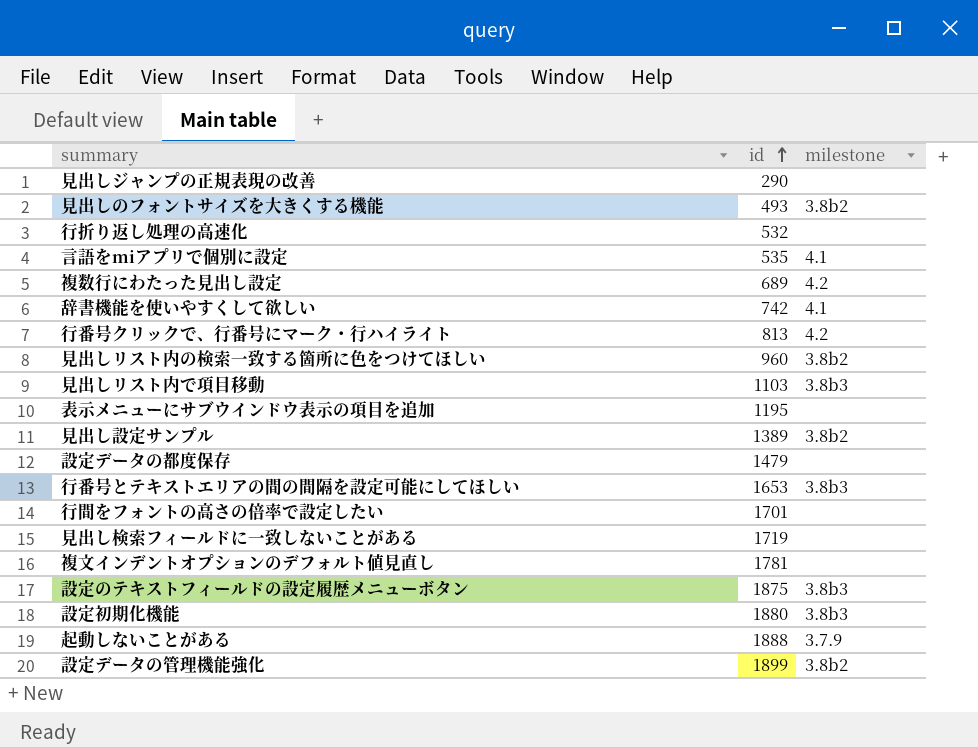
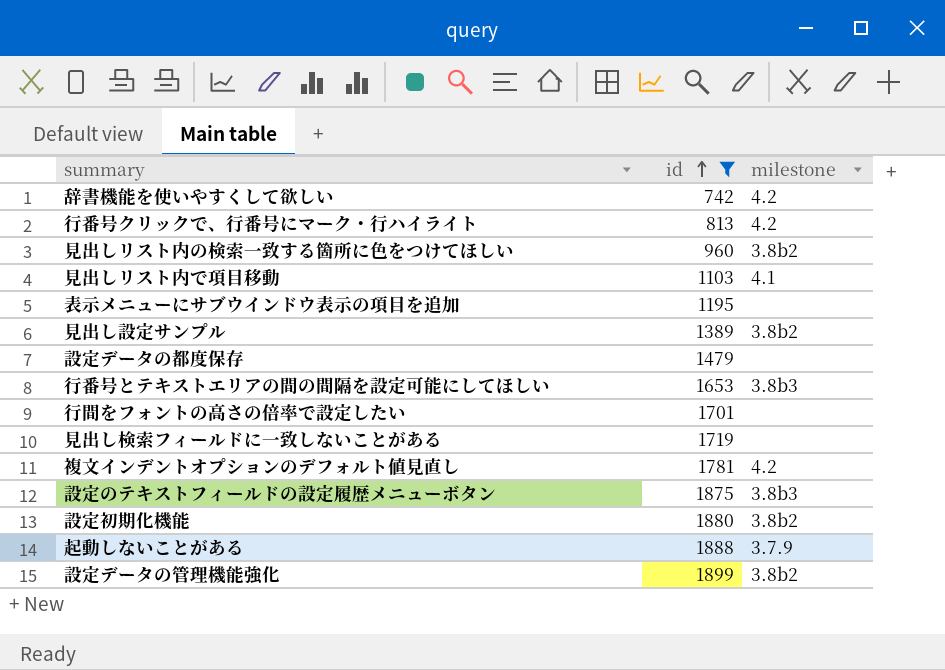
filter: none -> id >= 742
辞書機能を使いやすくして欲しい | milestone: 4.1 -> 4.2
見出しリスト内で項目移動 | milestone: 3.8b3 -> 4.1
複文インデントオプションのデフォルト値見直し | milestone: none -> 4.2
設定初期化機能 | milestone: 3.8b3 -> 3.8b2

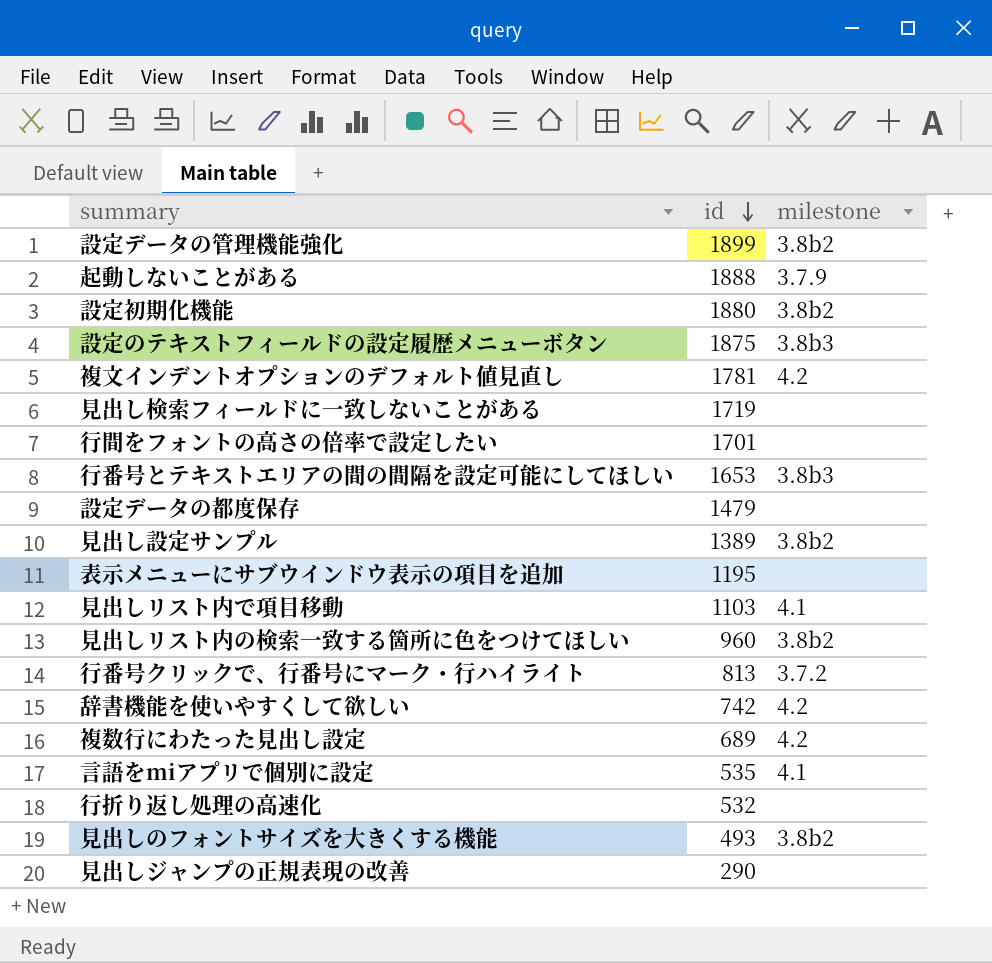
filter: id >= 742 -> none
row order: id ascending -> id descending
行番号クリックで、行番号にマーク・行ハイライト | milestone: 4.2 -> 3.7.2

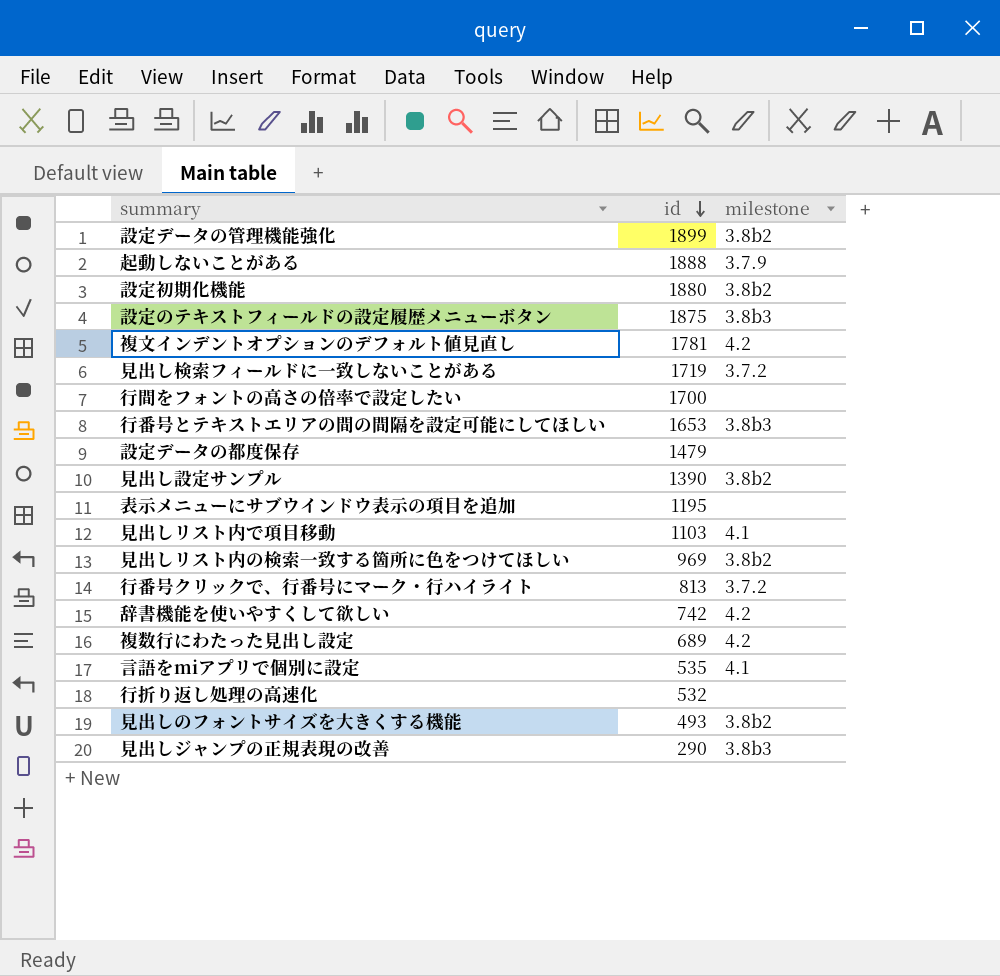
見出し検索フィールドに一致しないことがある | milestone: none -> 3.7.2
行間をフォントの高さの倍率で設定したい | id: 1701 -> 1700
見出し設定サンプル | id: 1389 -> 1390
見出しリスト内の検索一致する箇所に色をつけてほしい | id: 960 -> 969
見出しジャンプの正規表現の改善 | milestone: none -> 3.8b3

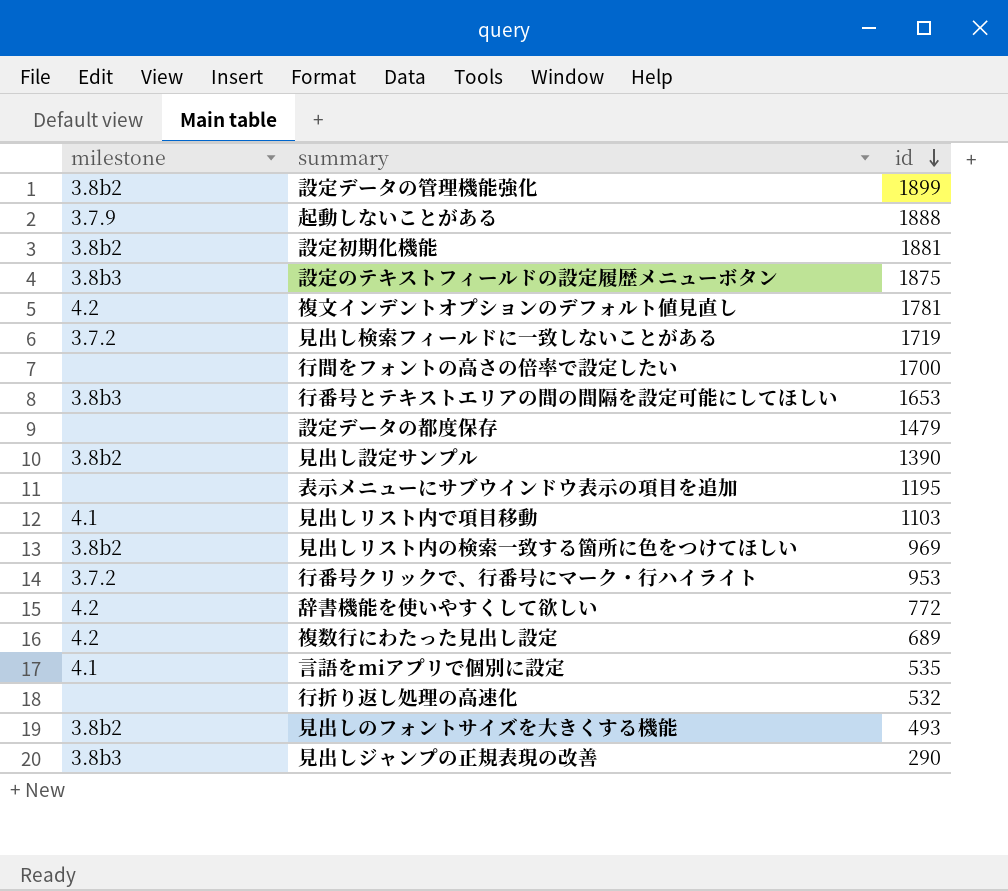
column milestone | position: 3 -> 1
設定初期化機能 | id: 1880 -> 1881
行番号クリックで、行番号にマーク・行ハイライト | id: 813 -> 953
辞書機能を使いやすくして欲しい | id: 742 -> 772

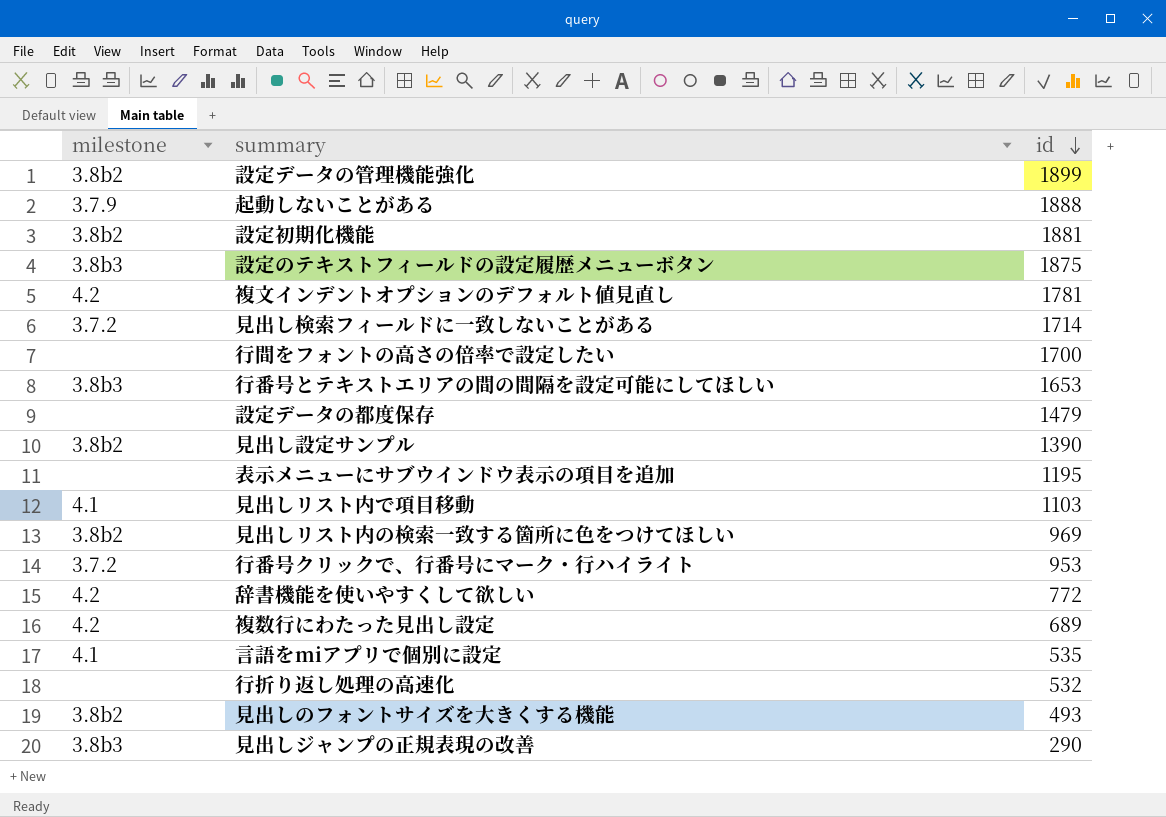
見出し検索フィールドに一致しないことがある | id: 1719 -> 1714

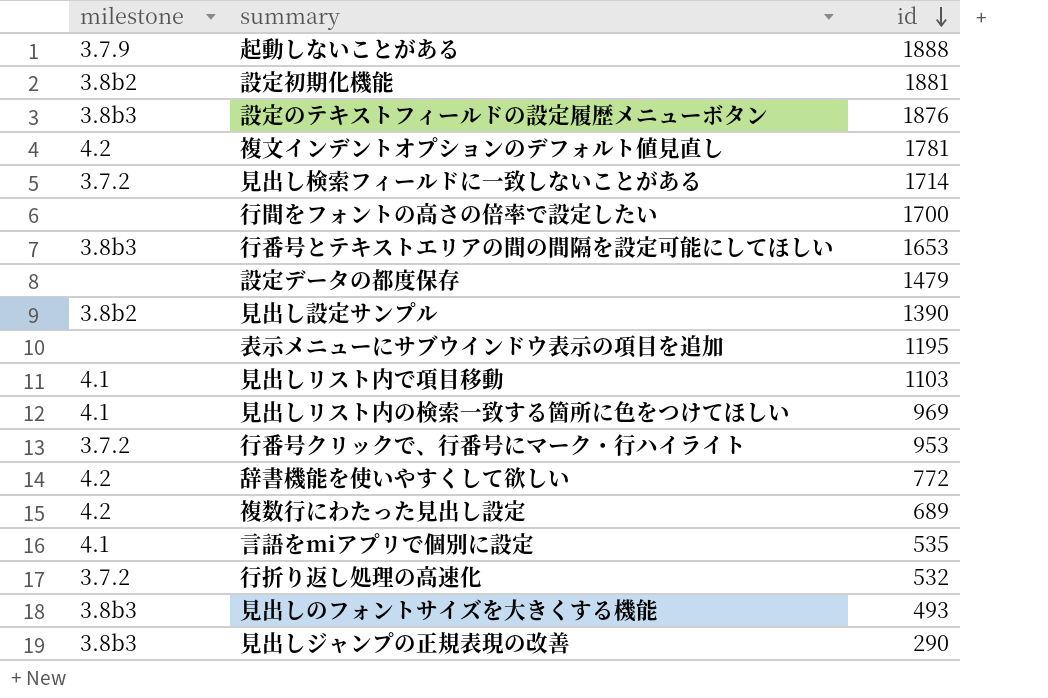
row 設定データの管理機能強化: 3.8b2 | 1899 -> none
設定のテキストフィールドの設定履歴メニューボタン | id: 1875 -> 1876
見出しリスト内の検索一致する箇所に色をつけてほしい | milestone: 3.8b2 -> 4.1
行折り返し処理の高速化 | milestone: none -> 3.7.2
見出しのフォントサイズを大きくする機能 | milestone: 3.8b2 -> 3.8b3

